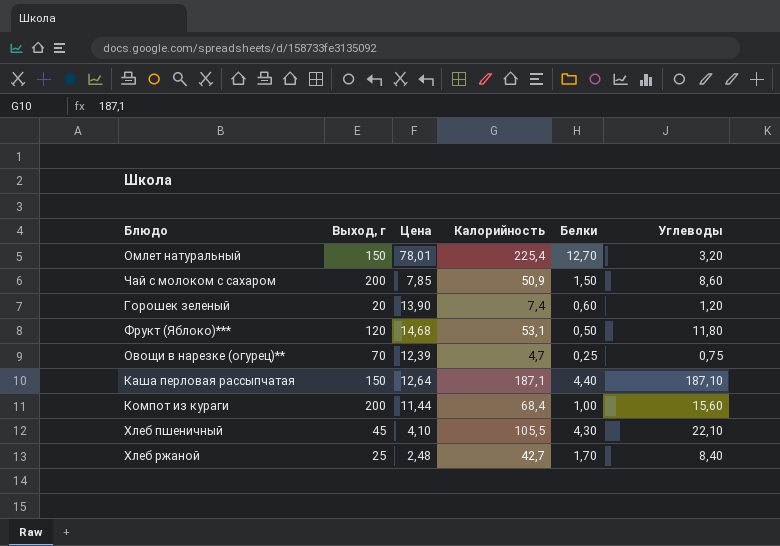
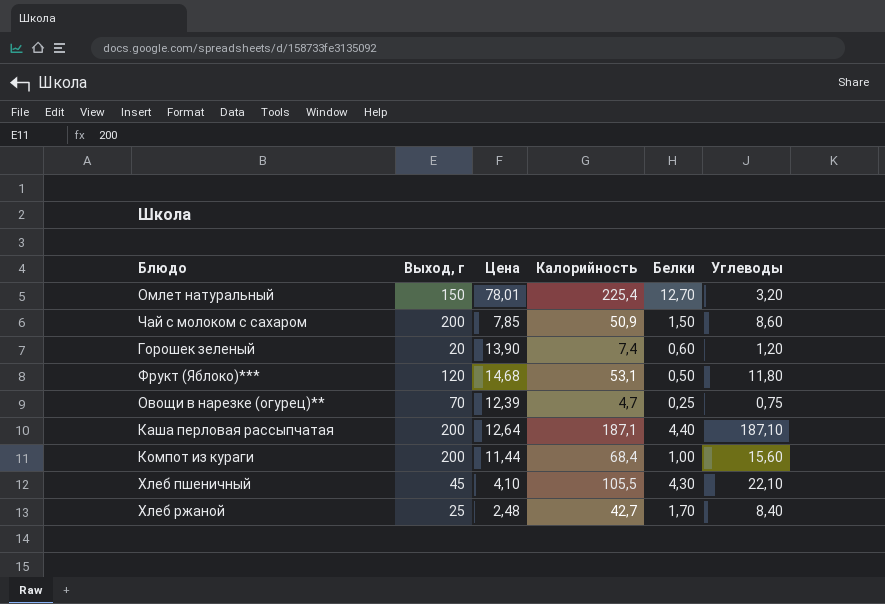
Каша перловая рассыпчатая | Выход, г: 150 -> 200

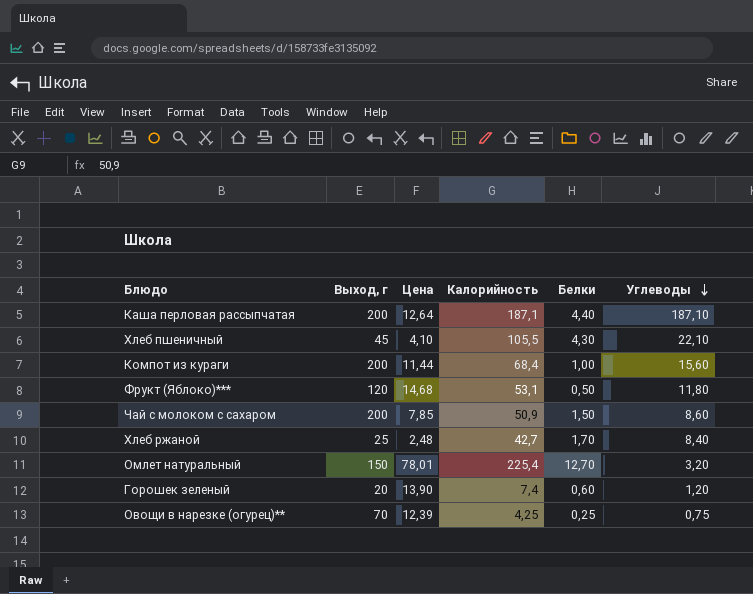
row order: none -> Углеводы descending
Овощи в нарезке (огурец)** | Калорийность: 4,7 -> 4,25

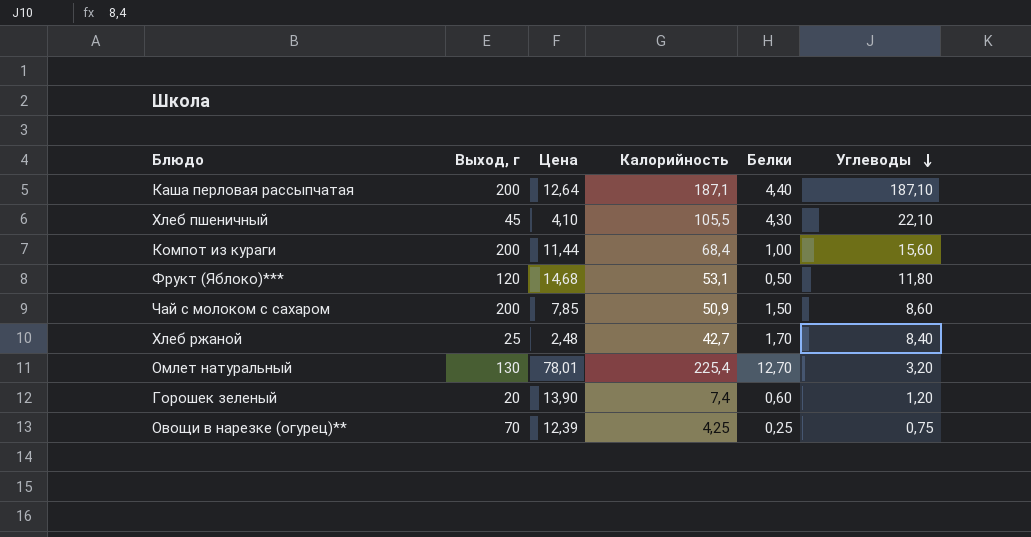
Омлет натуральный | Выход, г: 150 -> 130

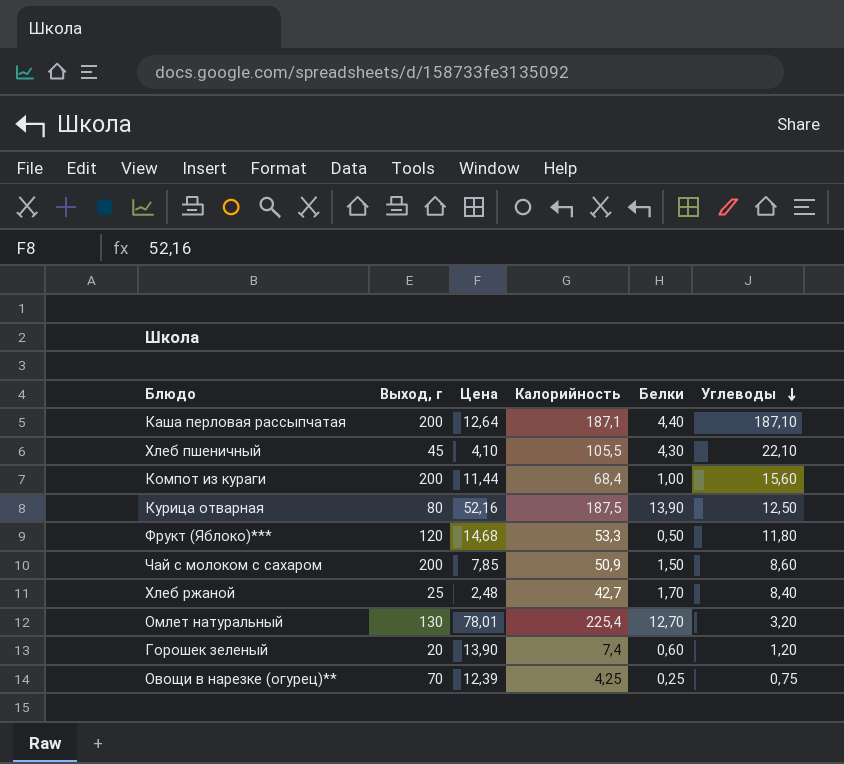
row Курица отварная: none -> 80 | 52,16 | 187,5 | 13,90 | 12,50
Фрукт (Яблоко)*** | Калорийность: 53,1 -> 53,3

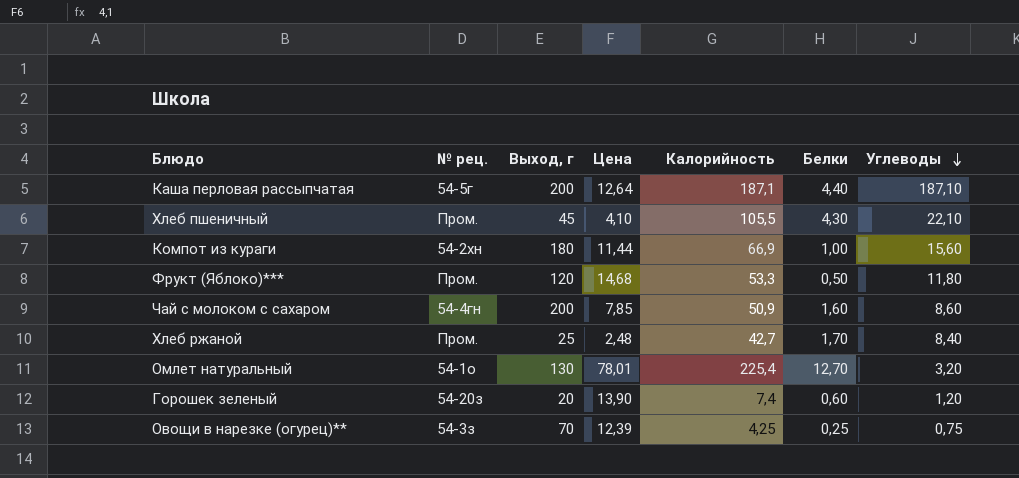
column № рец. | position: none -> 2
row Курица отварная: 80 | 52,16 | 187,5 | 13,90 | 12,50 -> none
Компот из кураги | Выход, г: 200 -> 180
Компот из кураги | Калорийность: 68,4 -> 66,9
Чай с молоком с сахаром | Белки: 1,50 -> 1,60

